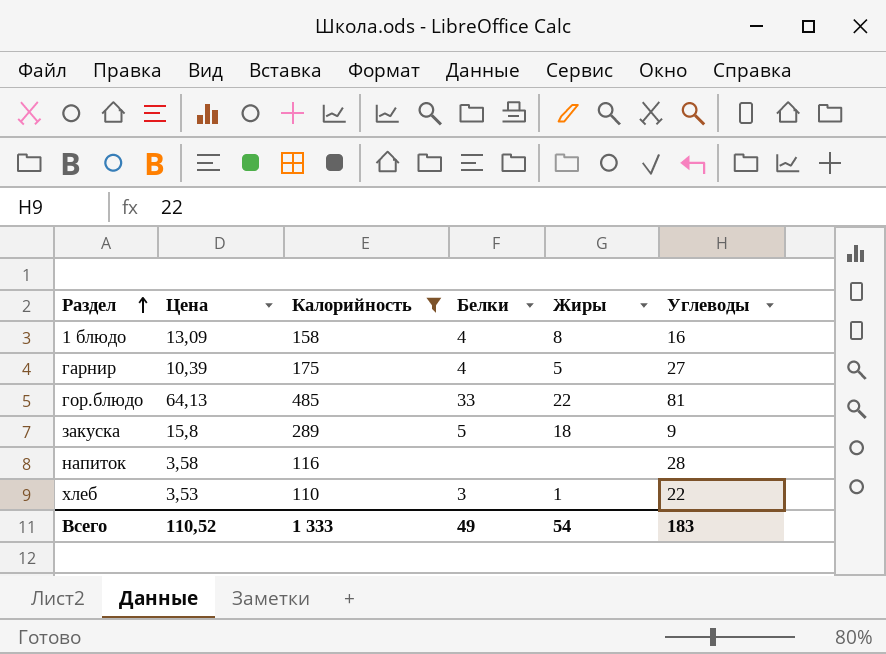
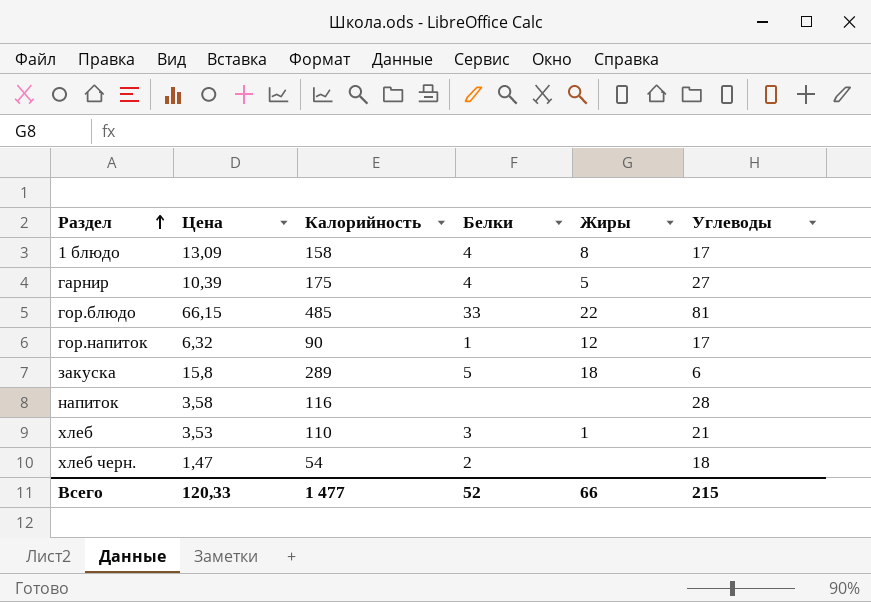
filter: Калорийность >= 110 -> none
1 блюдо | Углеводы: 16 -> 17
гор.блюдо | Цена: 64,13 -> 66,15
закуска | Углеводы: 9 -> 6
хлеб | Углеводы: 22 -> 21
Всего | Цена: 110,52 -> 120,33
Всего | Калорийность: 1 333 -> 1 477
Всего | Белки: 49 -> 52
Всего | Жиры: 54 -> 66
Всего | Углеводы: 183 -> 215

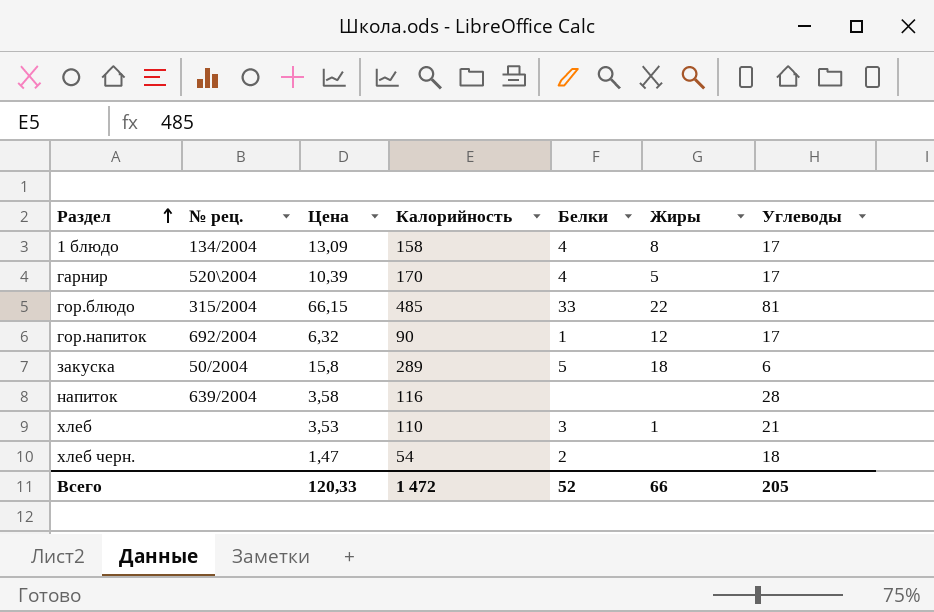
column № рец. | position: none -> 2
гарнир | Калорийность: 175 -> 170
гарнир | Углеводы: 27 -> 17
Всего | Калорийность: 1 477 -> 1 472
Всего | Углеводы: 215 -> 205

